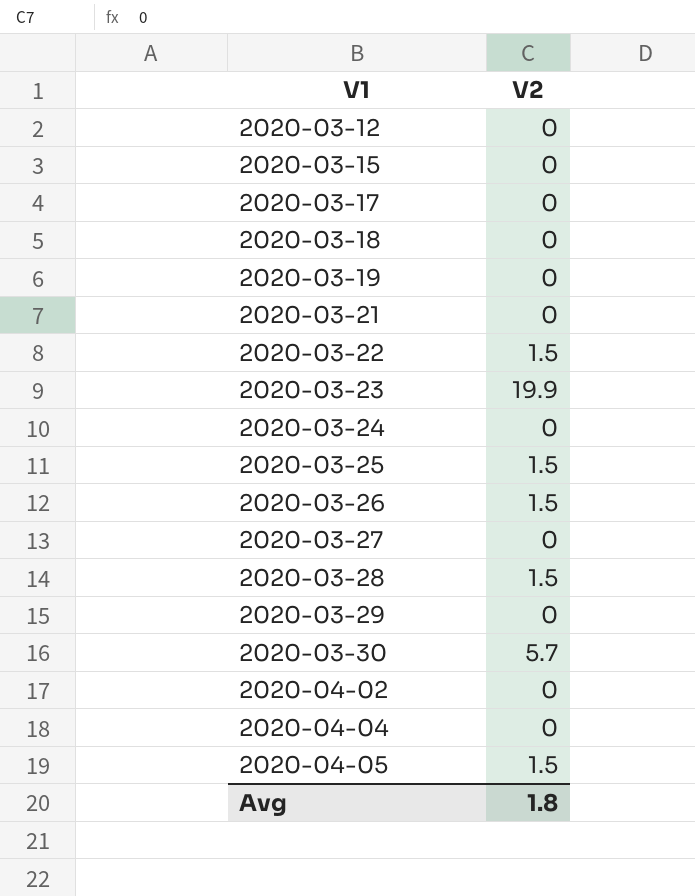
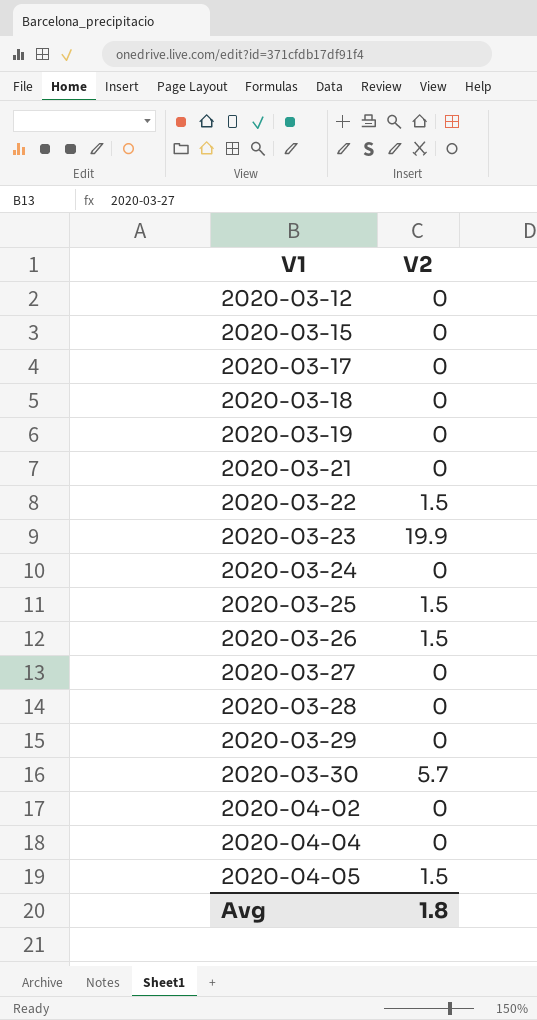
2020-03-28 | V2: 1.5 -> 0

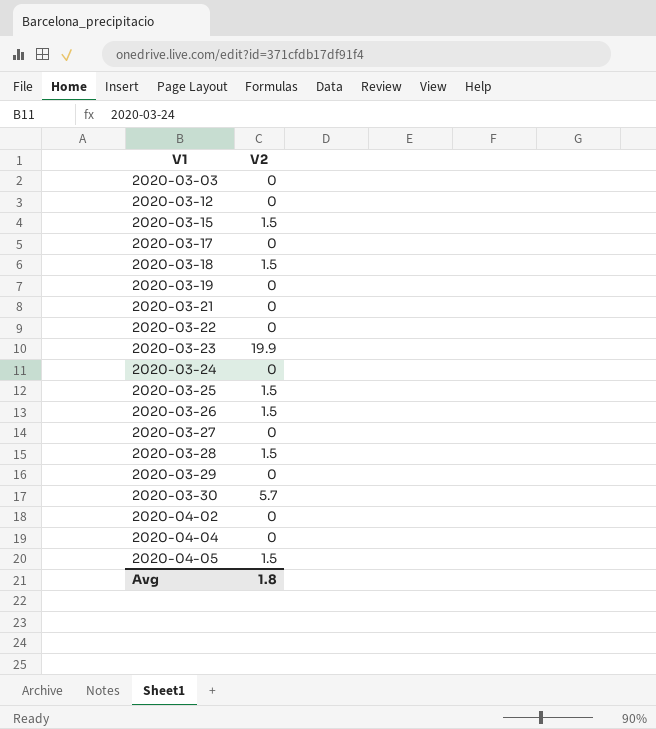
row 2020-03-03: none -> 0
2020-03-15 | V2: 0 -> 1.5
2020-03-18 | V2: 0 -> 1.5
2020-03-22 | V2: 1.5 -> 0
2020-03-28 | V2: 0 -> 1.5

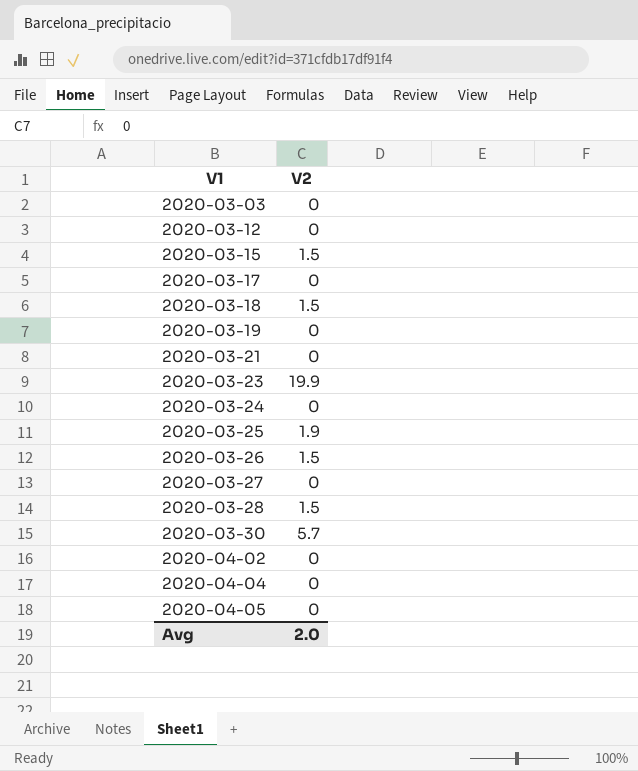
row 2020-03-22: 0 -> none
row 2020-03-29: 0 -> none
2020-03-25 | V2: 1.5 -> 1.9
2020-04-05 | V2: 1.5 -> 0
Avg | V2: 1.8 -> 2.0

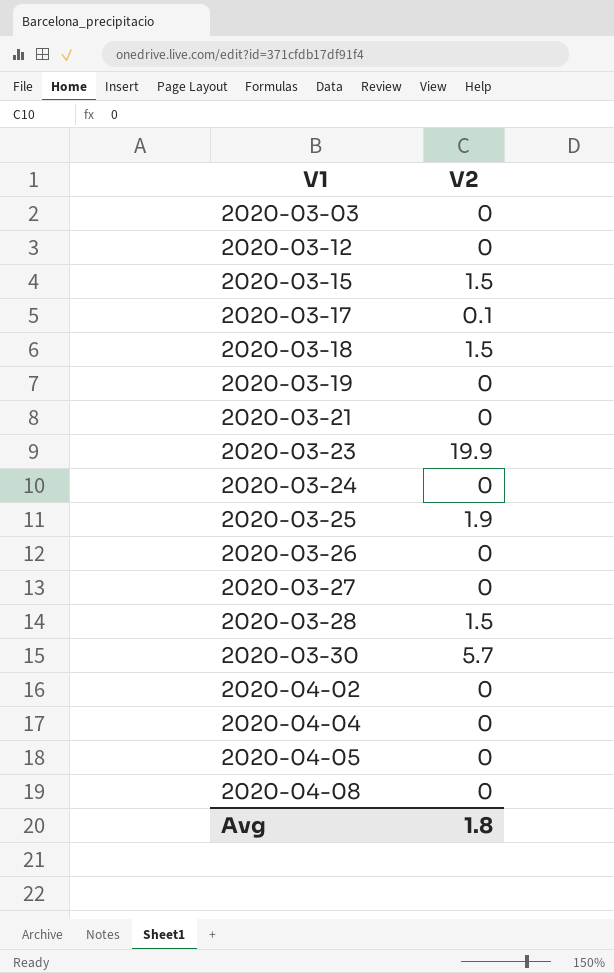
2020-03-17 | V2: 0 -> 0.1
2020-03-26 | V2: 1.5 -> 0
row 2020-04-08: none -> 0
Avg | V2: 2.0 -> 1.8

